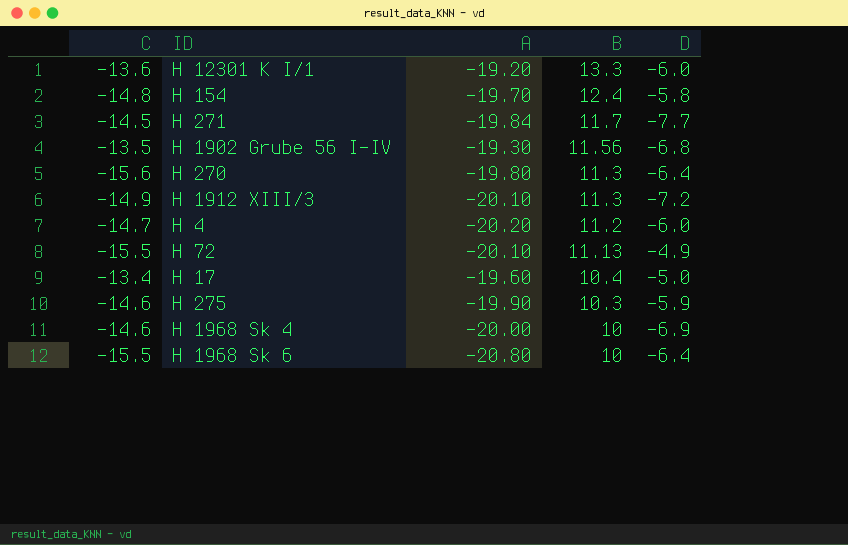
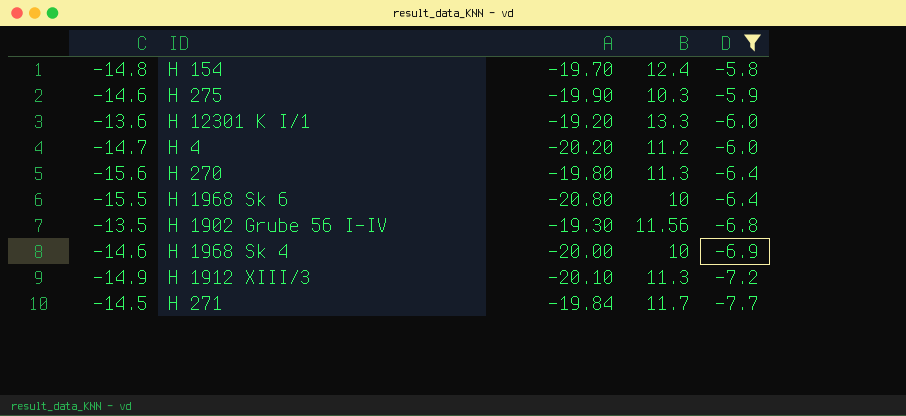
filter: none -> D <= -5.8
row order: B descending -> D descending

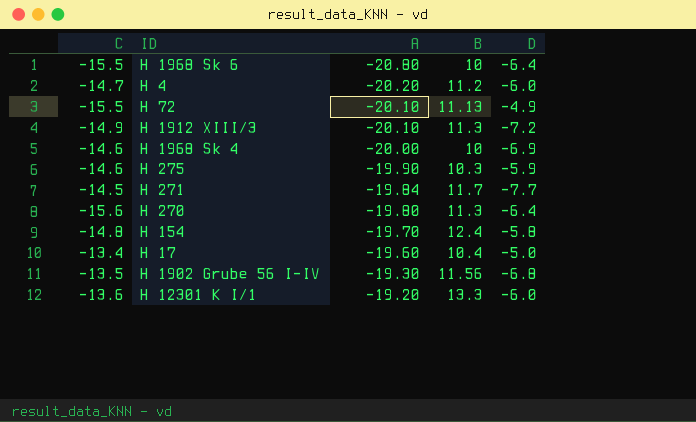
filter: D <= -5.8 -> none
row order: D descending -> A ascending

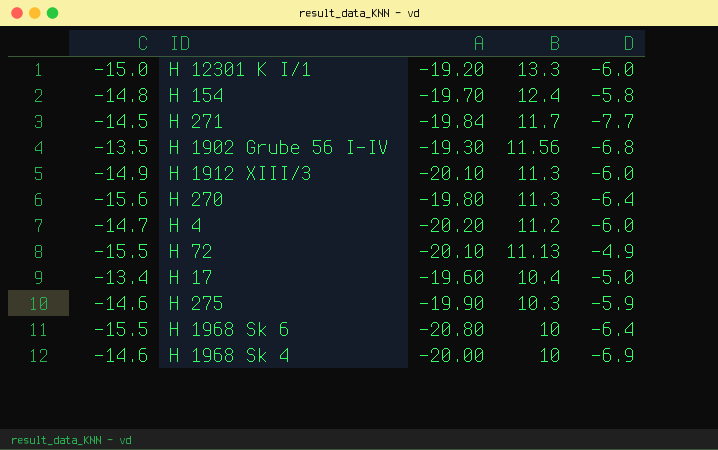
row order: A ascending -> B descending
H 12301 K I/1 | C: -13.6 -> -15.0
H 1912 XIII/3 | D: -7.2 -> -6.0

